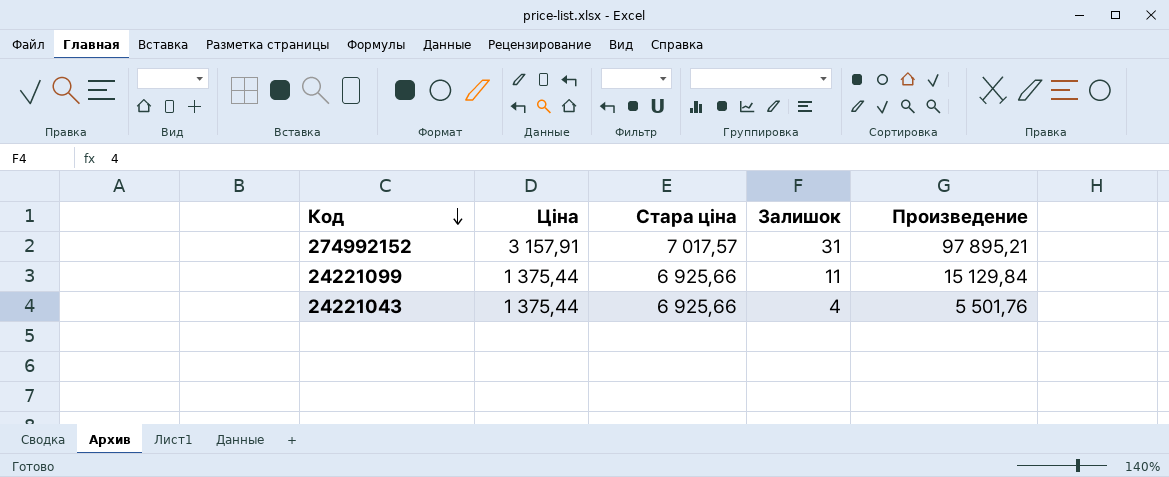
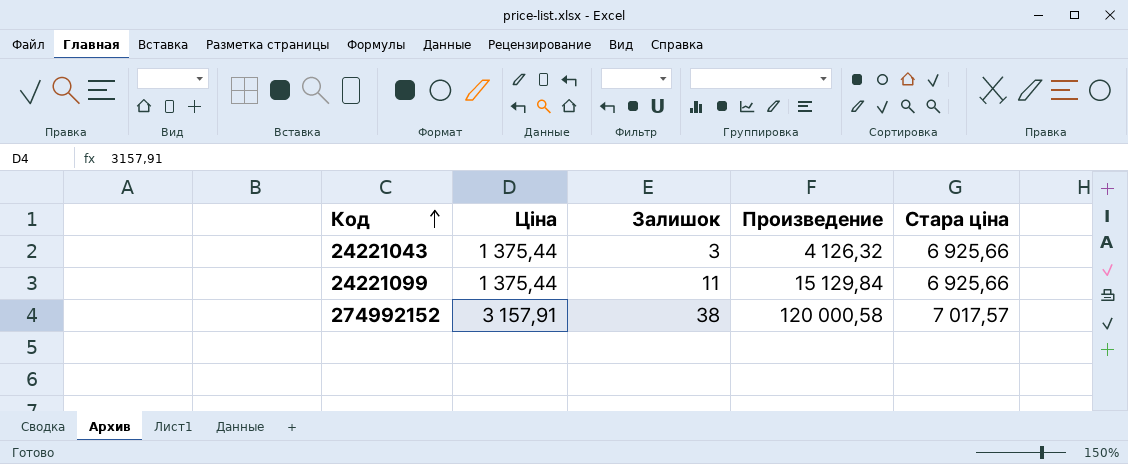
row order: Код descending -> Код ascending
column Стара ціна | position: 3 -> 5
24221043 | Залишок: 4 -> 3
24221043 | Произведение: 5 501,76 -> 4 126,32
274992152 | Залишок: 31 -> 38
274992152 | Произведение: 97 895,21 -> 120 000,58

